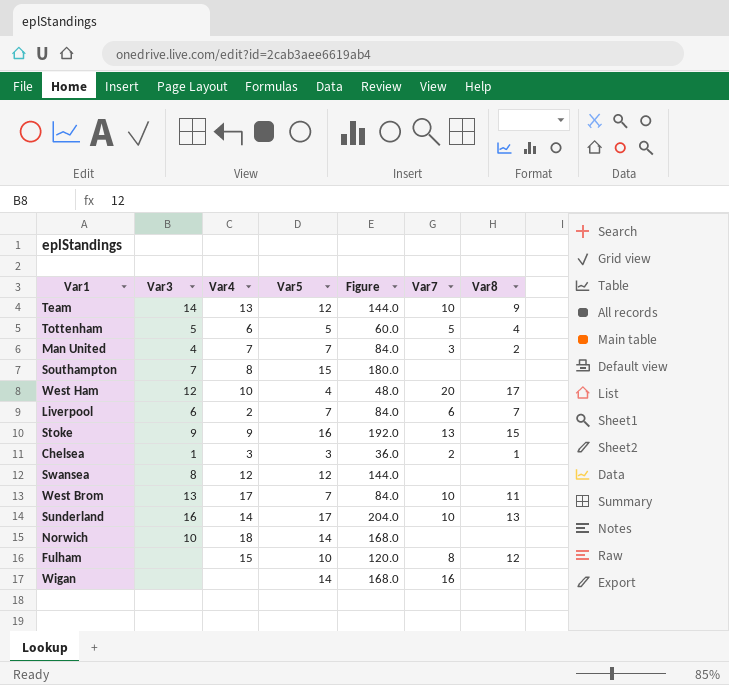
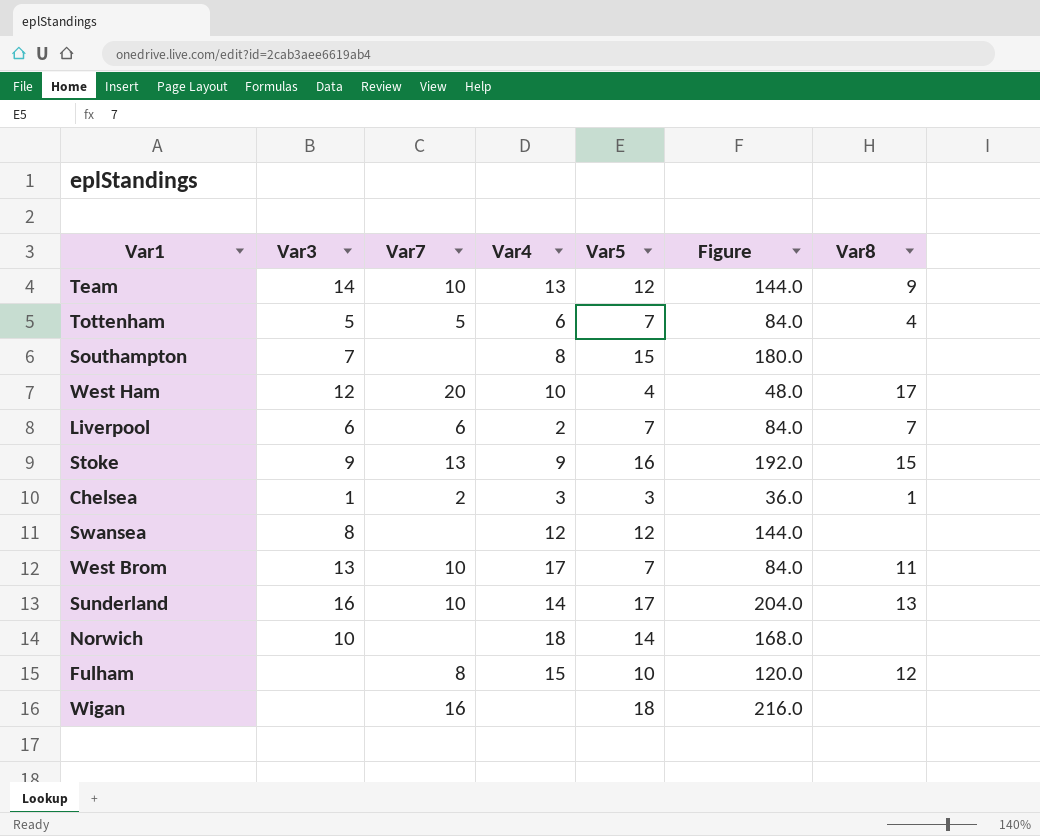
column Var7 | position: 6 -> 3
row Man United: 4 | 7 | 7 | 84.0 | 3 | 2 -> none
Tottenham | Var5: 5 -> 7
Tottenham | Figure: 60.0 -> 84.0
Wigan | Var5: 14 -> 18
Wigan | Figure: 168.0 -> 216.0

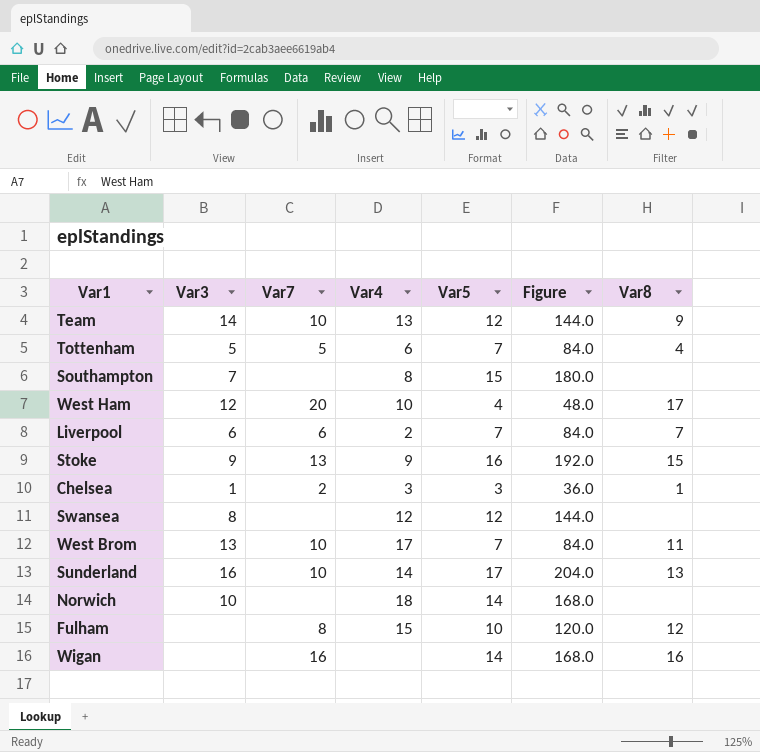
Wigan | Var5: 18 -> 14
Wigan | Figure: 216.0 -> 168.0
Wigan | Var8: none -> 16

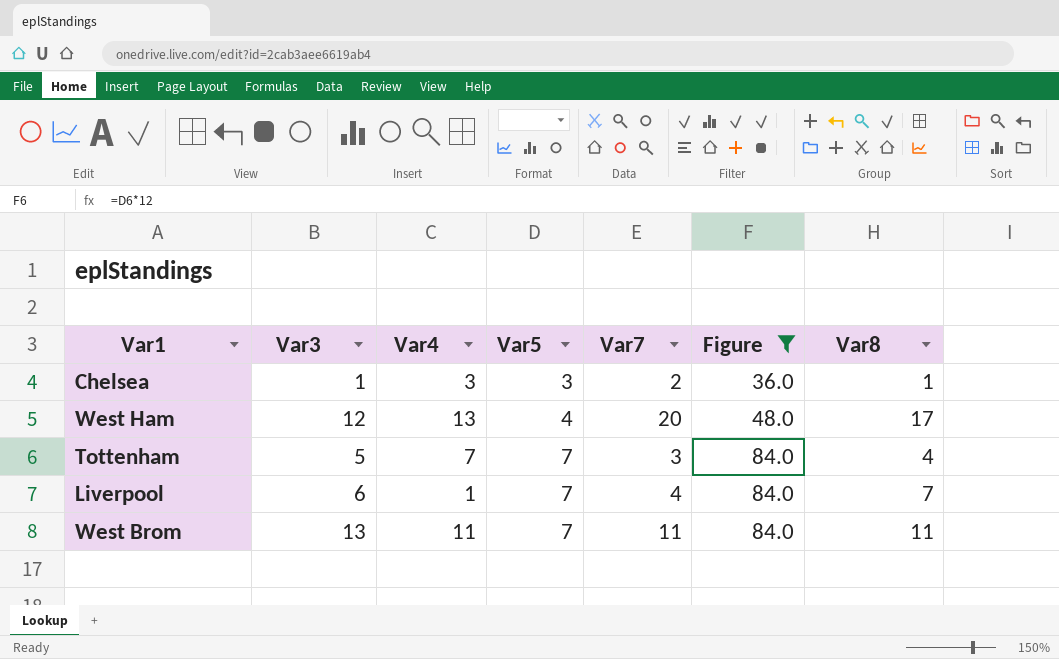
filter: none -> Figure <= 84.0
row order: none -> Var5 ascending
column Var7 | position: 3 -> 5
West Ham | Var4: 10 -> 13
Tottenham | Var4: 6 -> 7
Tottenham | Var7: 5 -> 3
Liverpool | Var4: 2 -> 1
Liverpool | Var7: 6 -> 4
West Brom | Var4: 17 -> 11
West Brom | Var7: 10 -> 11

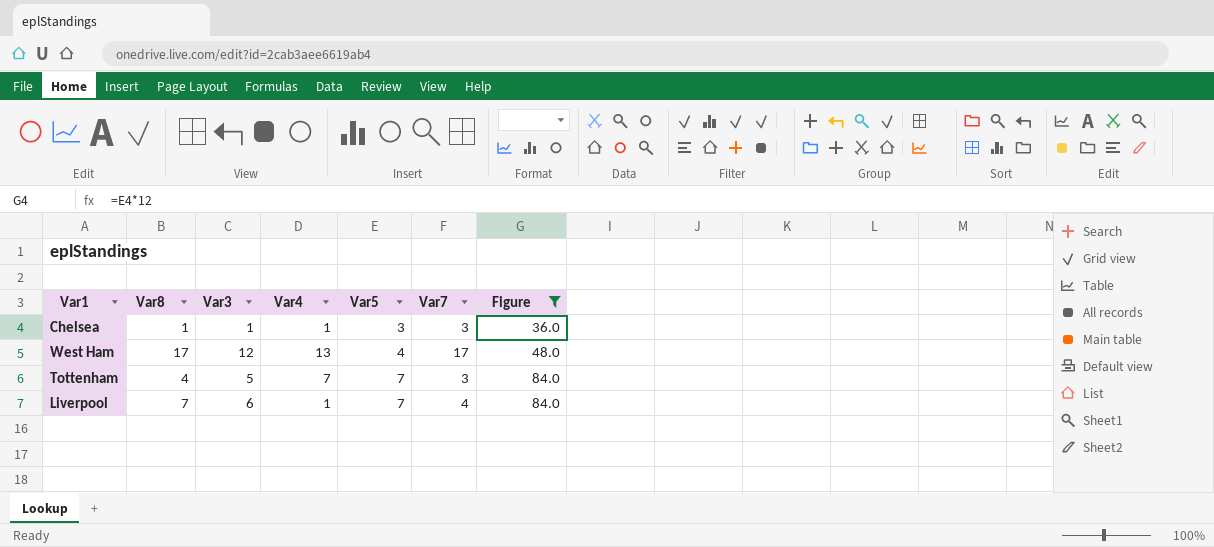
column Var8 | position: 7 -> 2
row West Brom: 13 | 11 | 7 | 11 | 84.0 | 11 -> none
Chelsea | Var4: 3 -> 1
Chelsea | Var7: 2 -> 3
West Ham | Var7: 20 -> 17

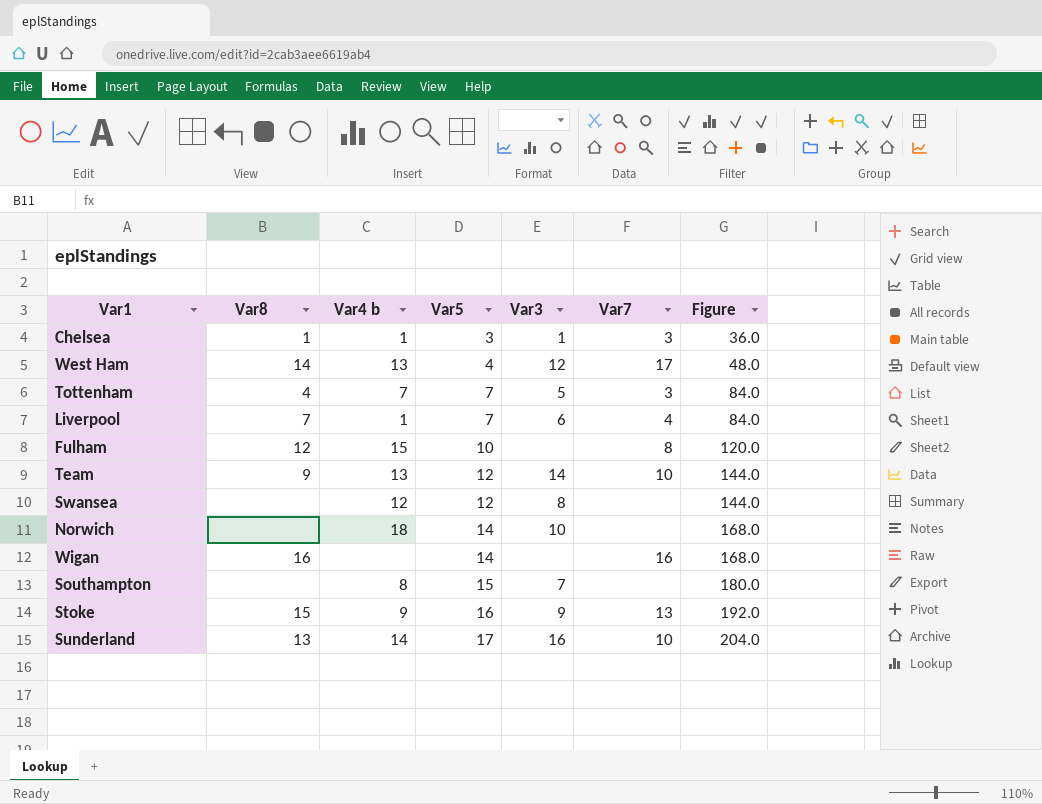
filter: Figure <= 84.0 -> none
column name: Var4 -> Var4 b
column Var3 | position: 3 -> 5
West Ham | Var8: 17 -> 14

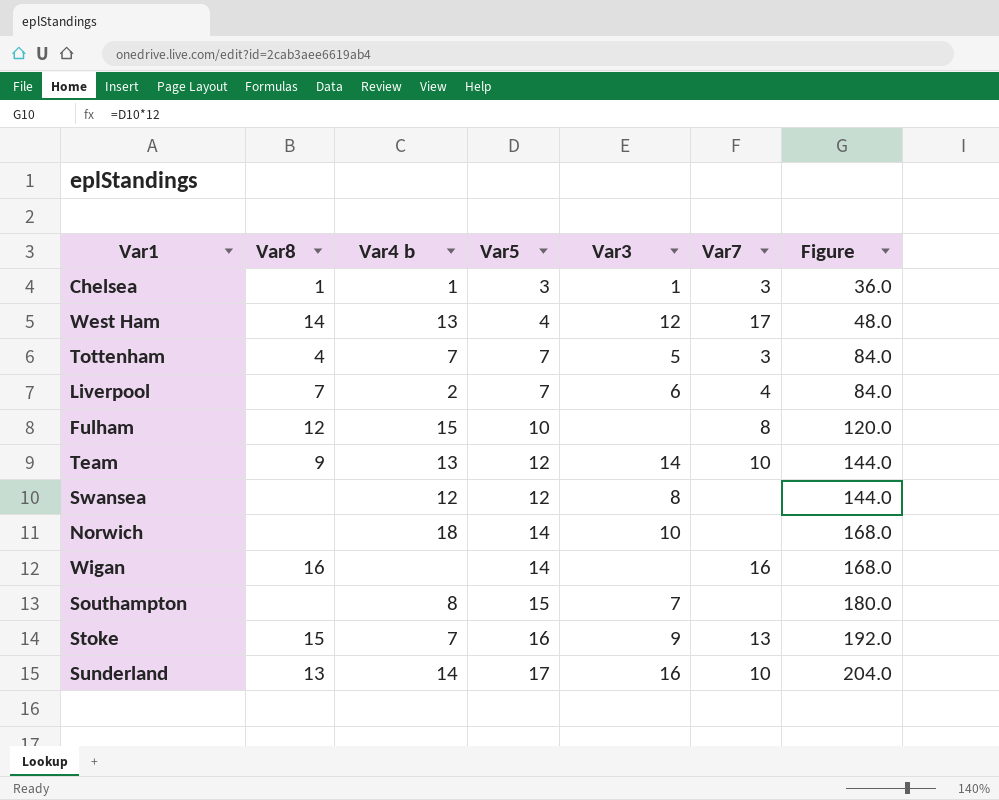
Liverpool | Var4 b: 1 -> 2
Stoke | Var4 b: 9 -> 7

